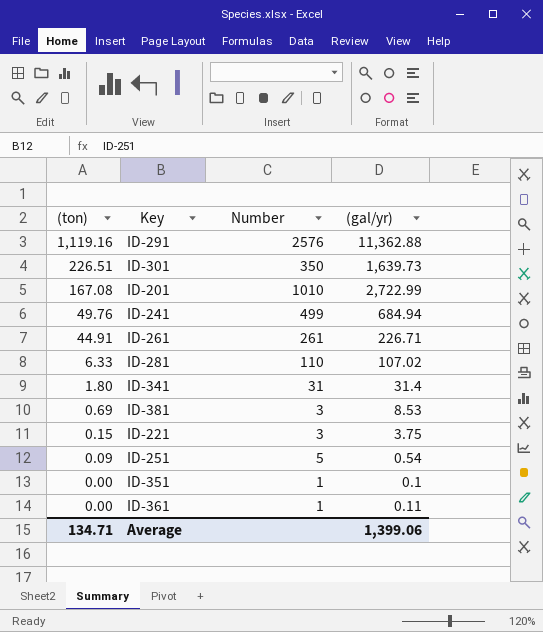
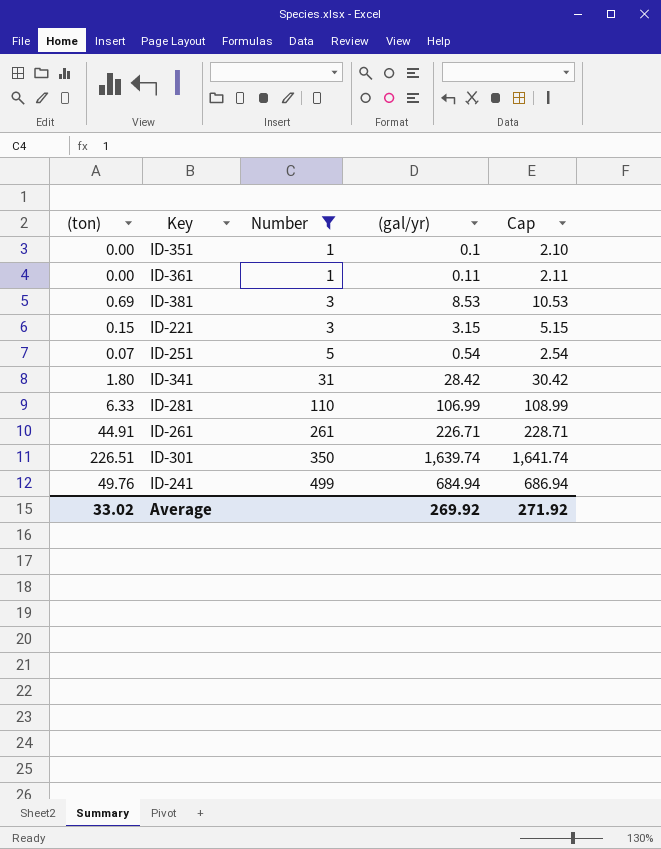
filter: none -> Number <= 499
row order: (ton) descending -> Number ascending
column Cap | formula: none -> [(gal/yr)] + 2
ID-221 | (gal/yr): 3.75 -> 3.15
ID-251 | (ton): 0.09 -> 0.07
ID-341 | (gal/yr): 31.4 -> 28.42
ID-281 | (gal/yr): 107.02 -> 106.99
ID-301 | (gal/yr): 1,639.73 -> 1,639.74
Average | (ton): 134.71 -> 33.02
Average | (gal/yr): 1,399.06 -> 269.92

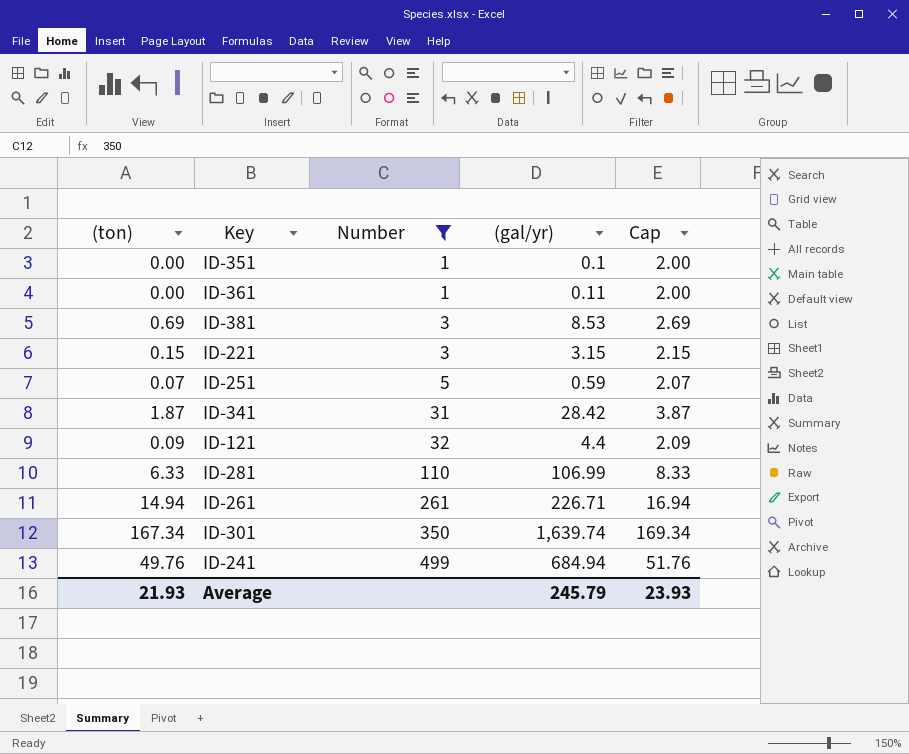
column Cap | formula: [(gal/yr)] + 2 -> [(ton)] + 2
ID-251 | (gal/yr): 0.54 -> 0.59
ID-341 | (ton): 1.80 -> 1.87
row ID-121: none -> 0.09 | 32 | 4.4 | 2.09
ID-261 | (ton): 44.91 -> 14.94
ID-301 | (ton): 226.51 -> 167.34
Average | (ton): 33.02 -> 21.93
Average | (gal/yr): 269.92 -> 245.79
Average | Cap: 271.92 -> 23.93

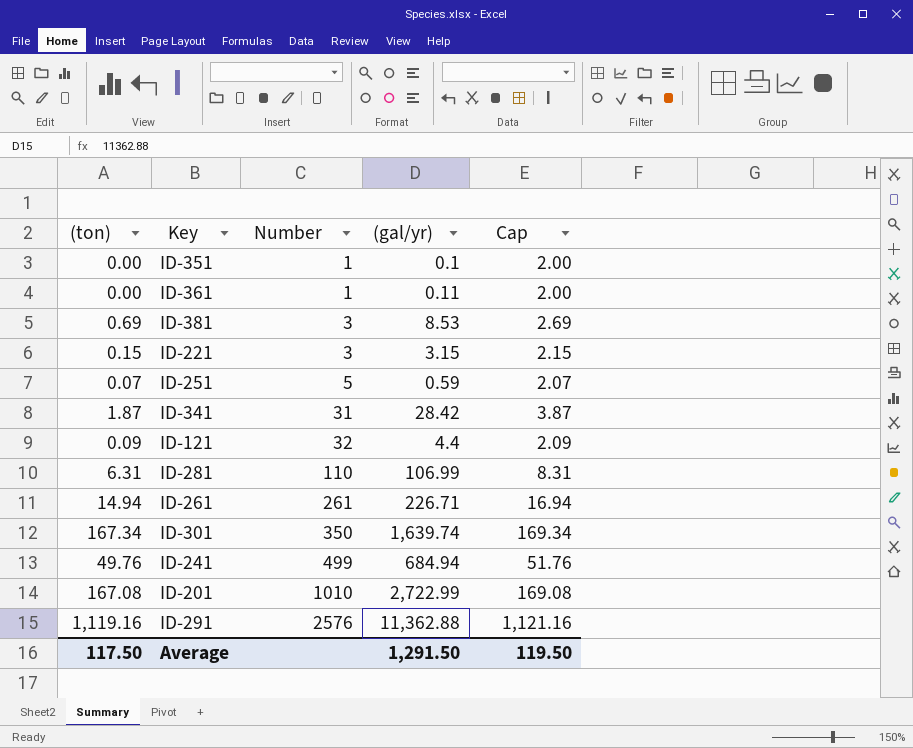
filter: Number <= 499 -> none
ID-281 | (ton): 6.33 -> 6.31
ID-281 | Cap: 8.33 -> 8.31
Average | (ton): 21.93 -> 117.50
Average | (gal/yr): 245.79 -> 1,291.50
Average | Cap: 23.93 -> 119.50

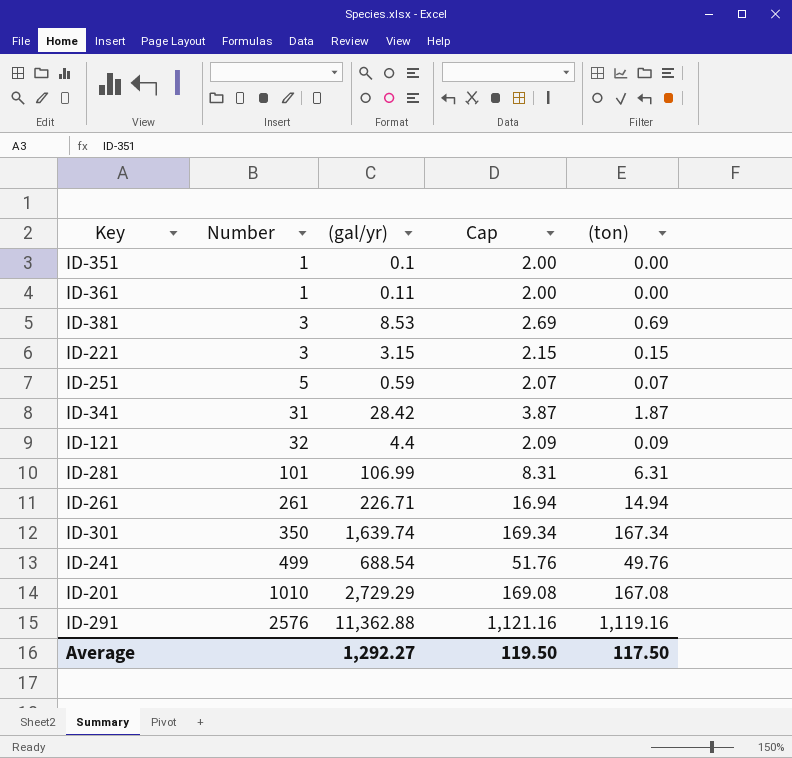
column (ton) | position: 1 -> 5
ID-281 | Number: 110 -> 101
ID-241 | (gal/yr): 684.94 -> 688.54
ID-201 | (gal/yr): 2,722.99 -> 2,729.29
Average | (gal/yr): 1,291.50 -> 1,292.27

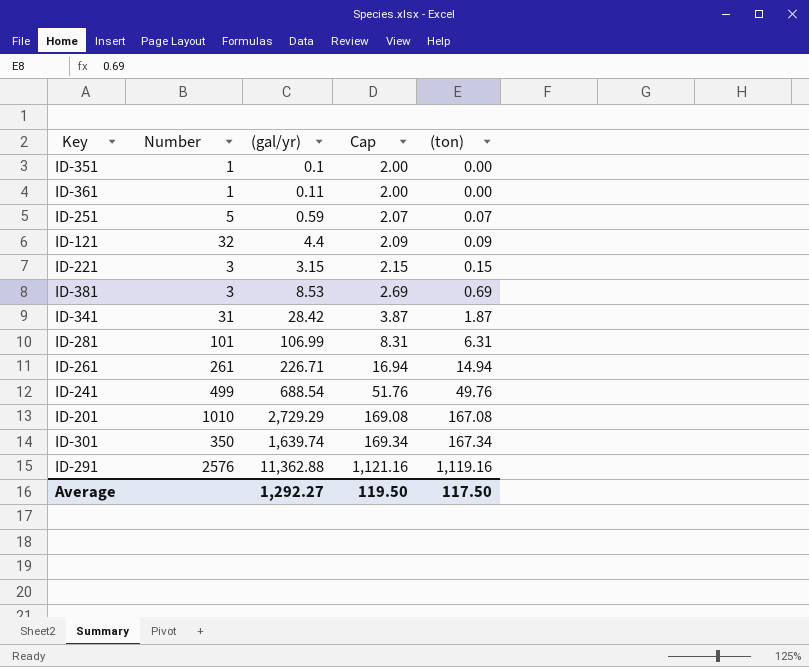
row order: Number ascending -> Cap ascending

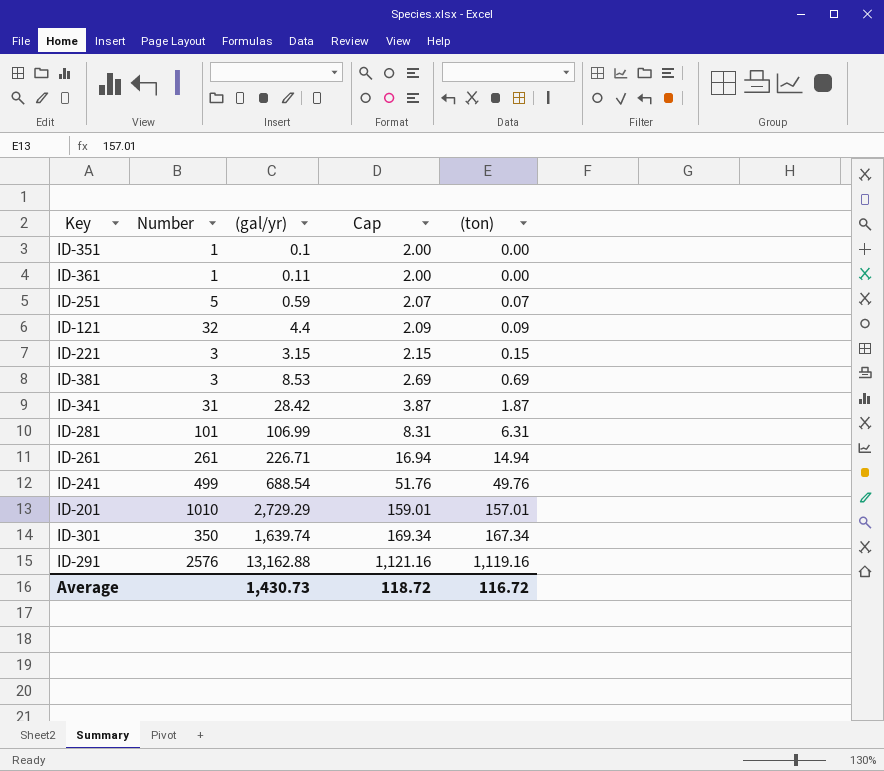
ID-201 | Cap: 169.08 -> 159.01
ID-201 | (ton): 167.08 -> 157.01
ID-291 | (gal/yr): 11,362.88 -> 13,162.88
Average | (gal/yr): 1,292.27 -> 1,430.73
Average | Cap: 119.50 -> 118.72
Average | (ton): 117.50 -> 116.72

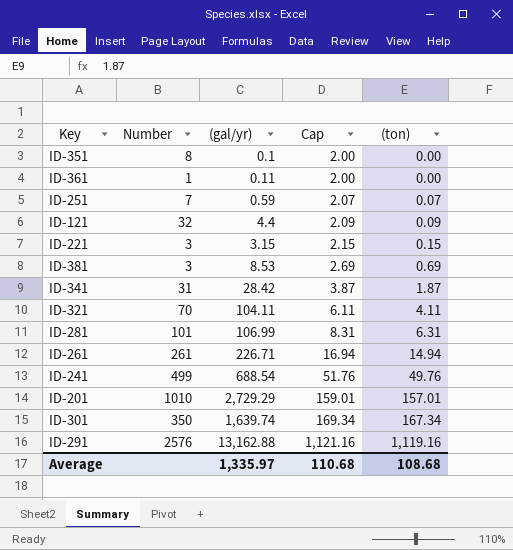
ID-351 | Number: 1 -> 8
ID-251 | Number: 5 -> 7
row ID-321: none -> 70 | 104.11 | 6.11 | 4.11
Average | (gal/yr): 1,430.73 -> 1,335.97
Average | Cap: 118.72 -> 110.68
Average | (ton): 116.72 -> 108.68

